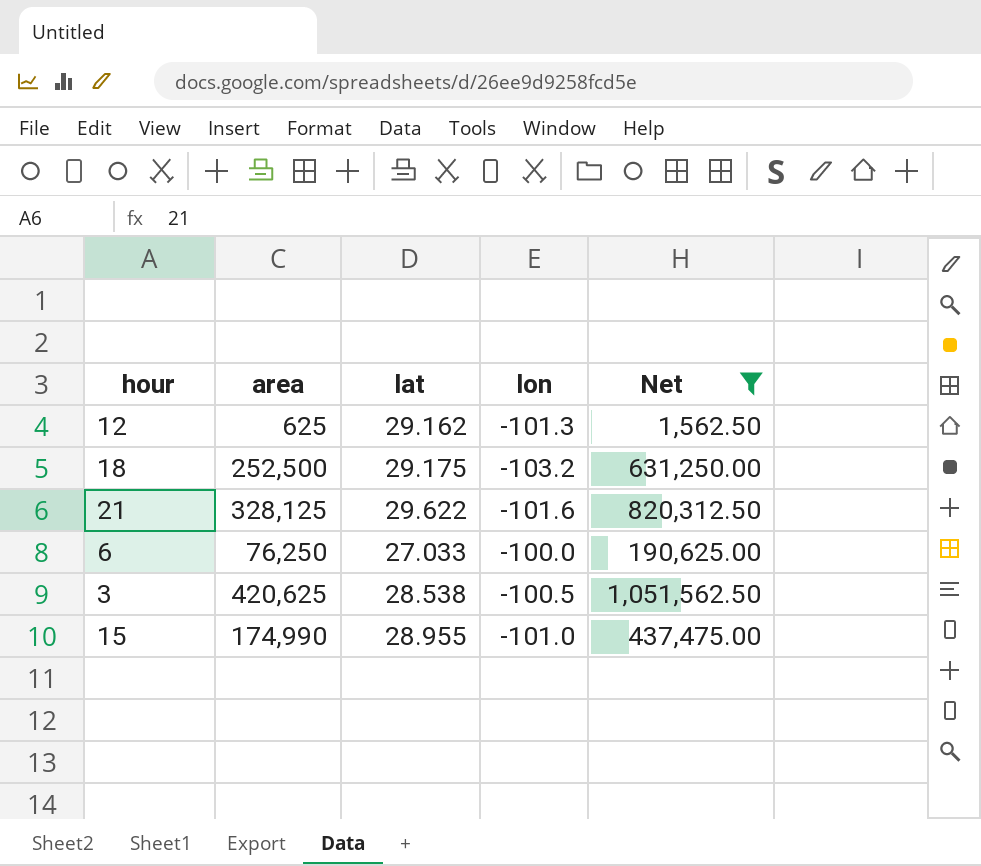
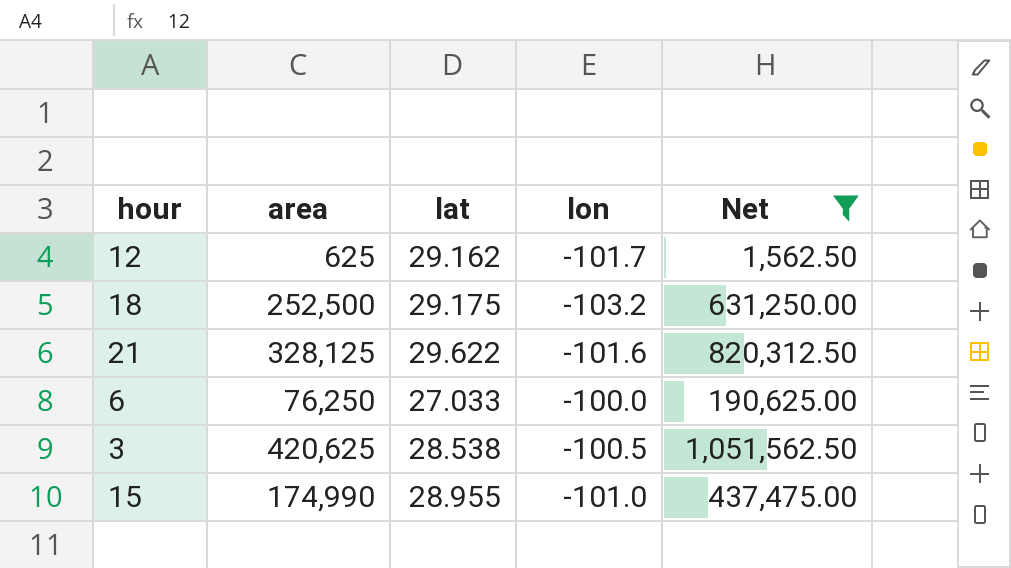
12 | lon: -101.3 -> -101.7

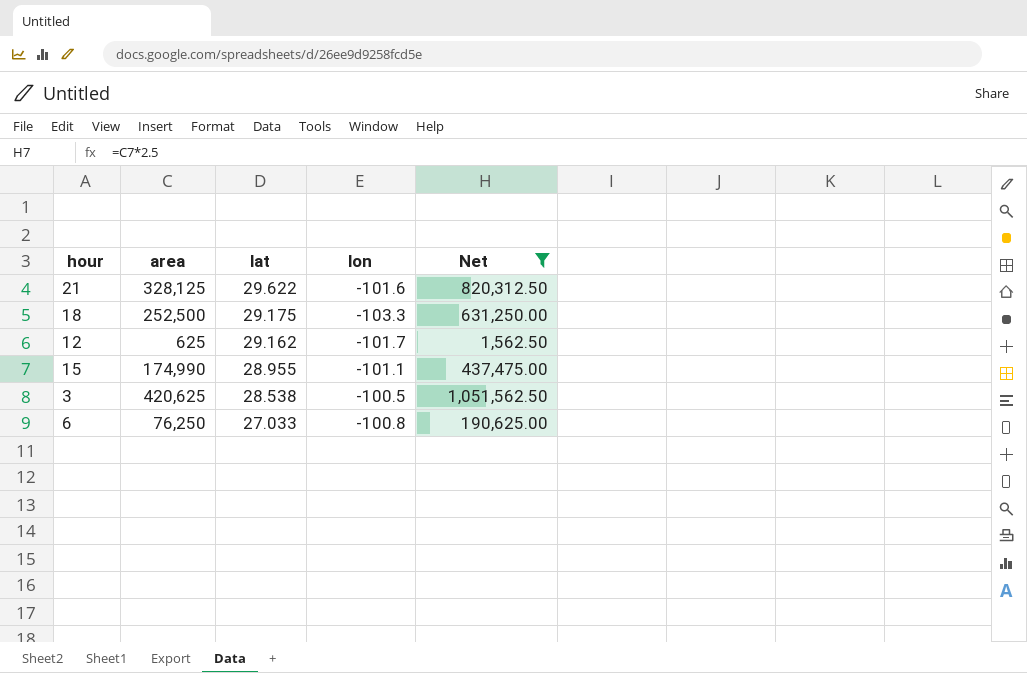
row order: none -> lat descending
18 | lon: -103.2 -> -103.3
15 | lon: -101.0 -> -101.1
6 | lon: -100.0 -> -100.8

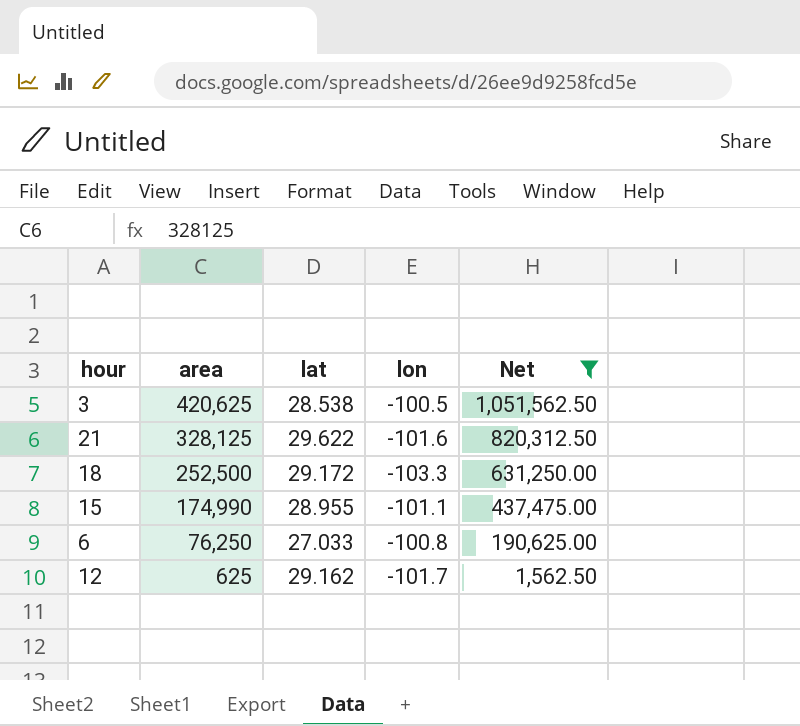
row order: lat descending -> area descending
18 | lat: 29.175 -> 29.172

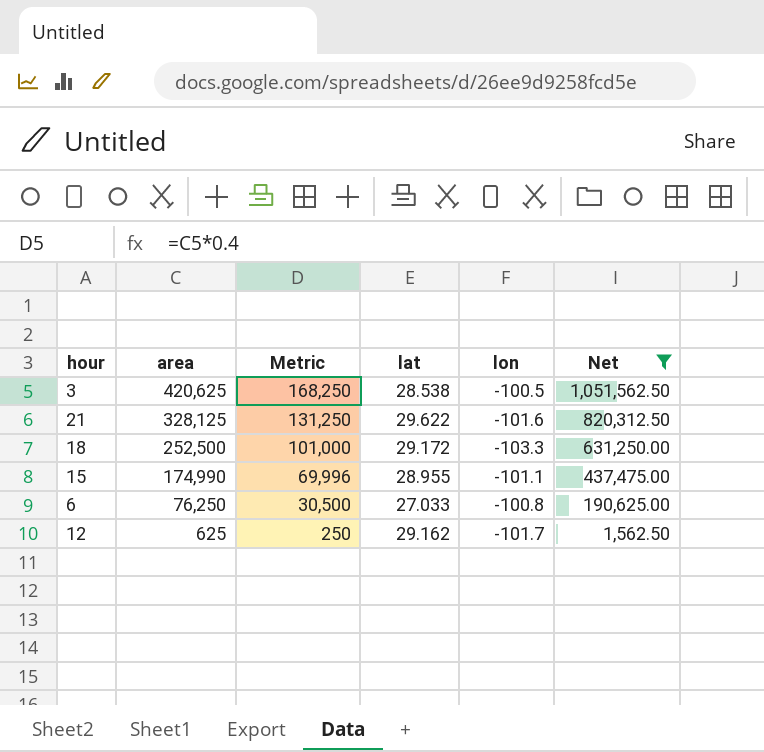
column Metric | formula: none -> [area] * 0.4

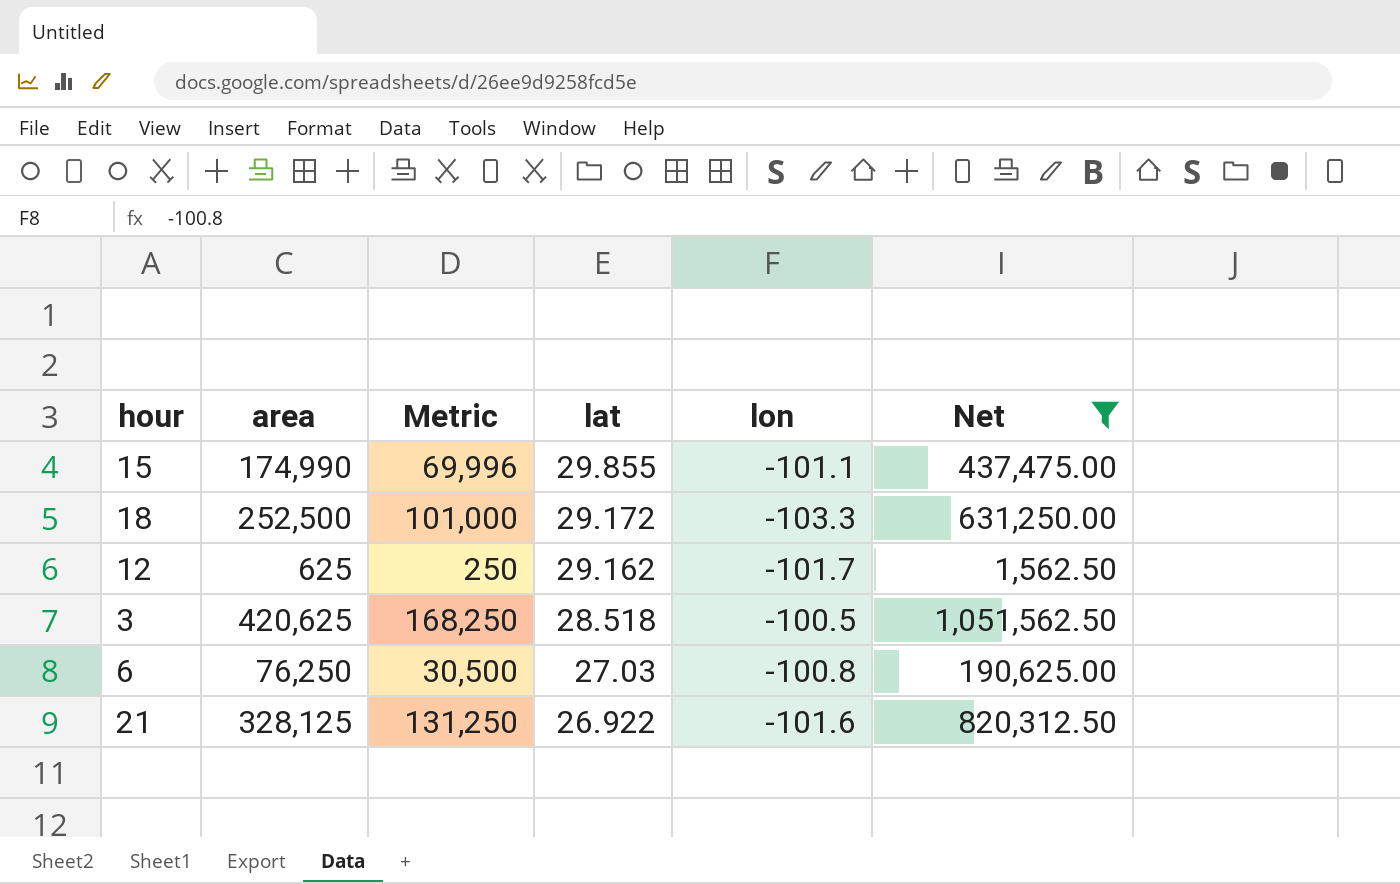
row order: area descending -> lat descending
15 | lat: 28.955 -> 29.855
3 | lat: 28.538 -> 28.518
6 | lat: 27.033 -> 27.03
21 | lat: 29.622 -> 26.922

